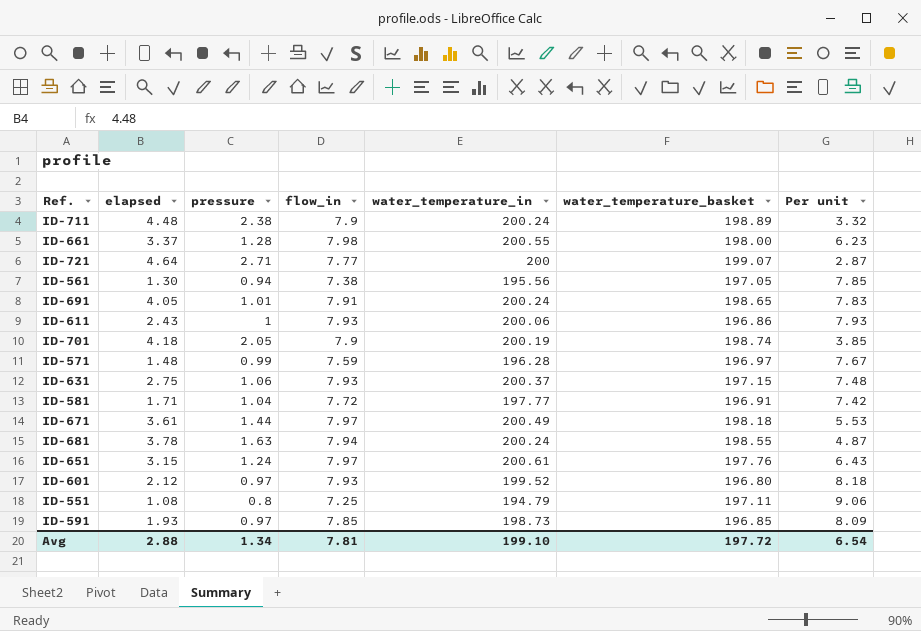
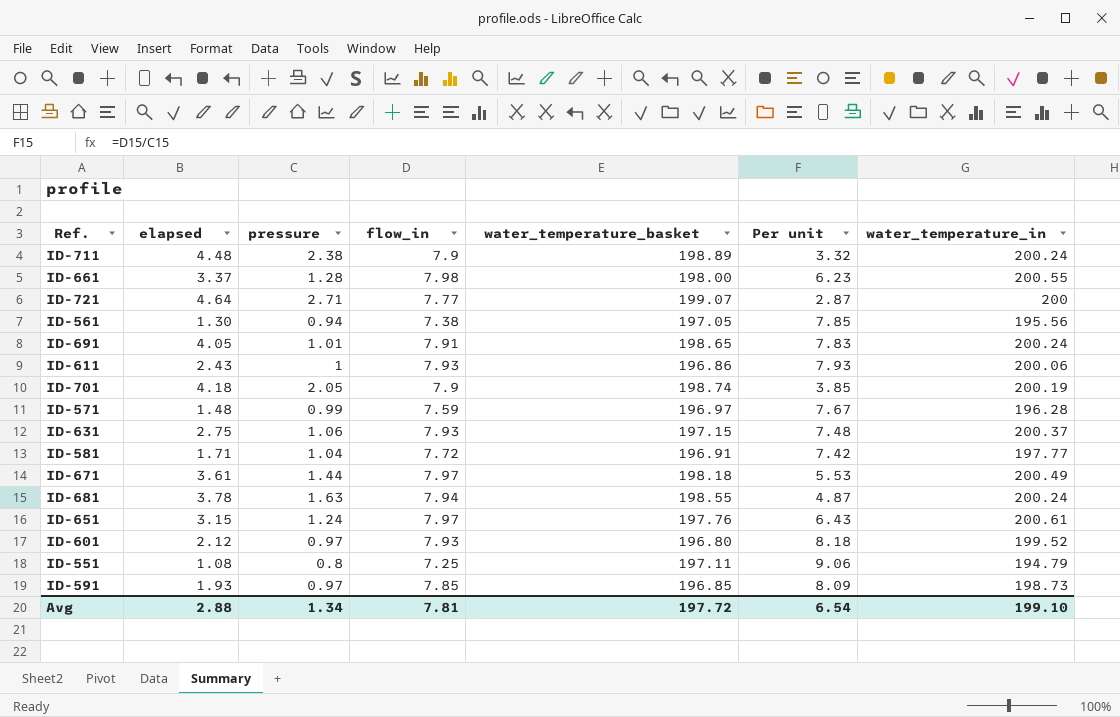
column water_temperature_in | position: 5 -> 7

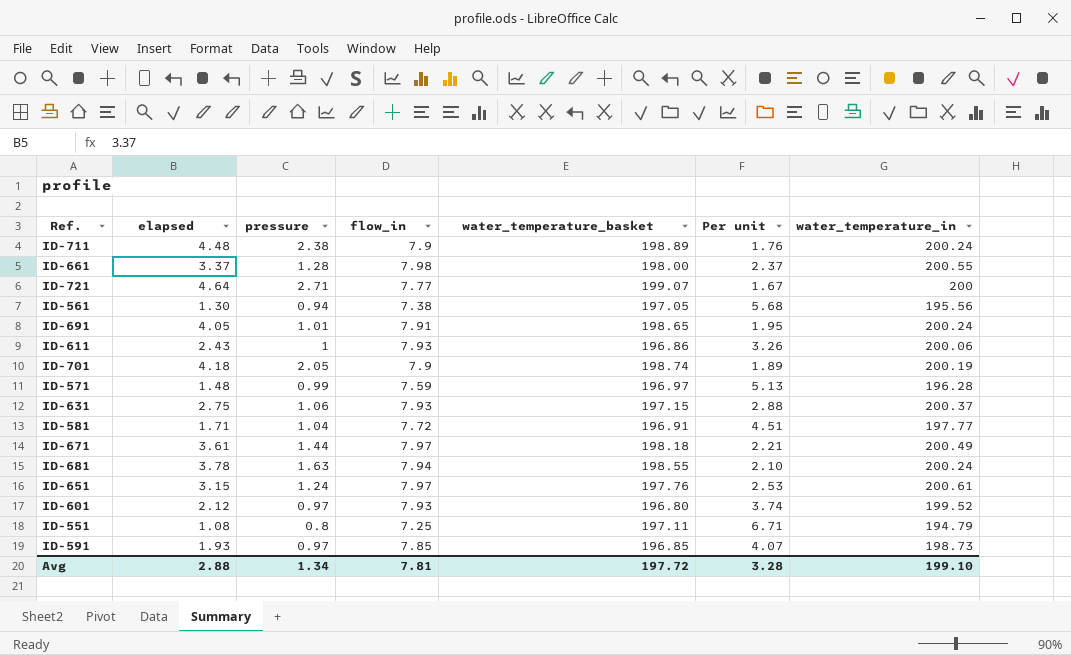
column Per unit | formula: [flow_in] / [pressure] -> [flow_in] / [elapsed]
Avg | Per unit: 6.54 -> 3.28

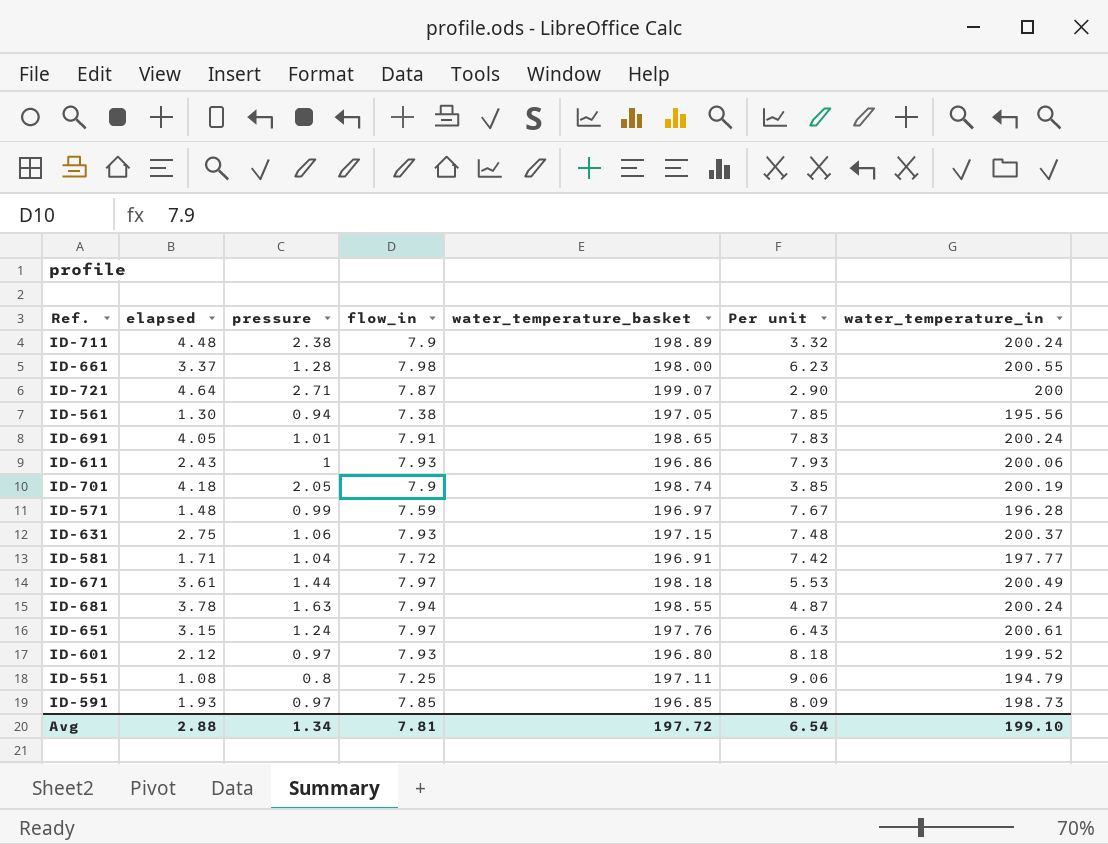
column Per unit | formula: [flow_in] / [elapsed] -> [flow_in] / [pressure]
ID-721 | flow_in: 7.77 -> 7.87
Avg | Per unit: 3.28 -> 6.54

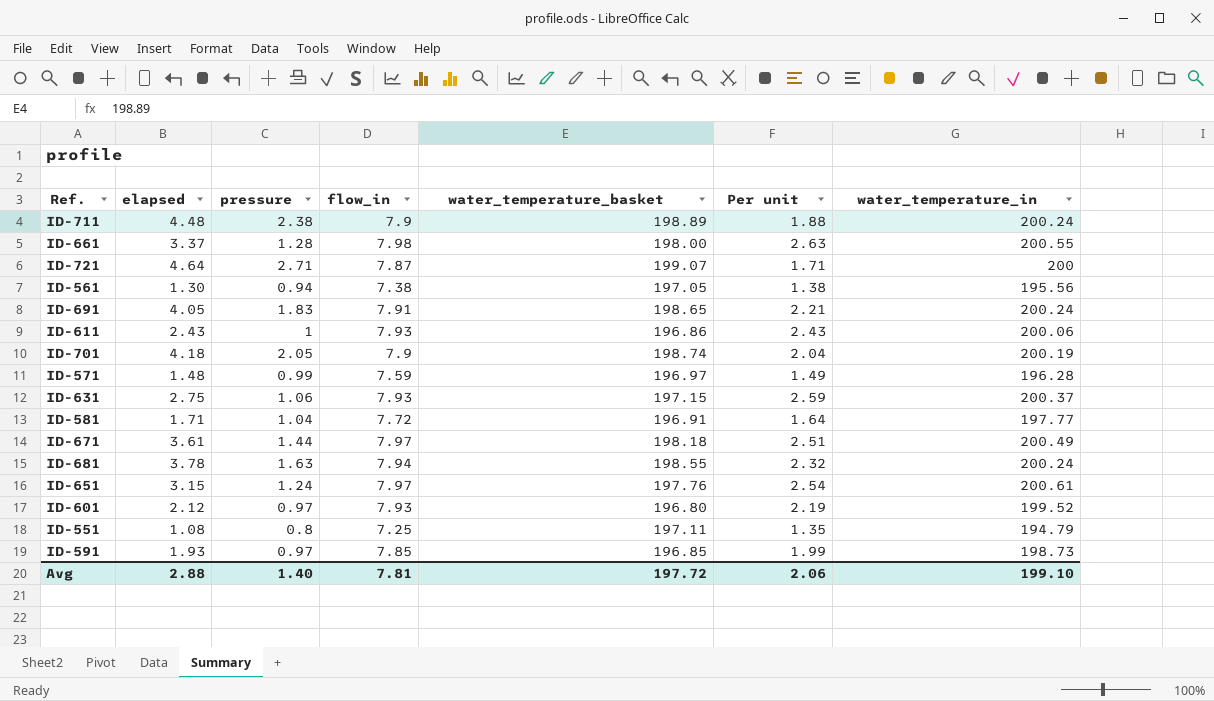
column Per unit | formula: [flow_in] / [pressure] -> [elapsed] / [pressure]
ID-691 | pressure: 1.01 -> 1.83
Avg | pressure: 1.34 -> 1.40
Avg | Per unit: 6.54 -> 2.06

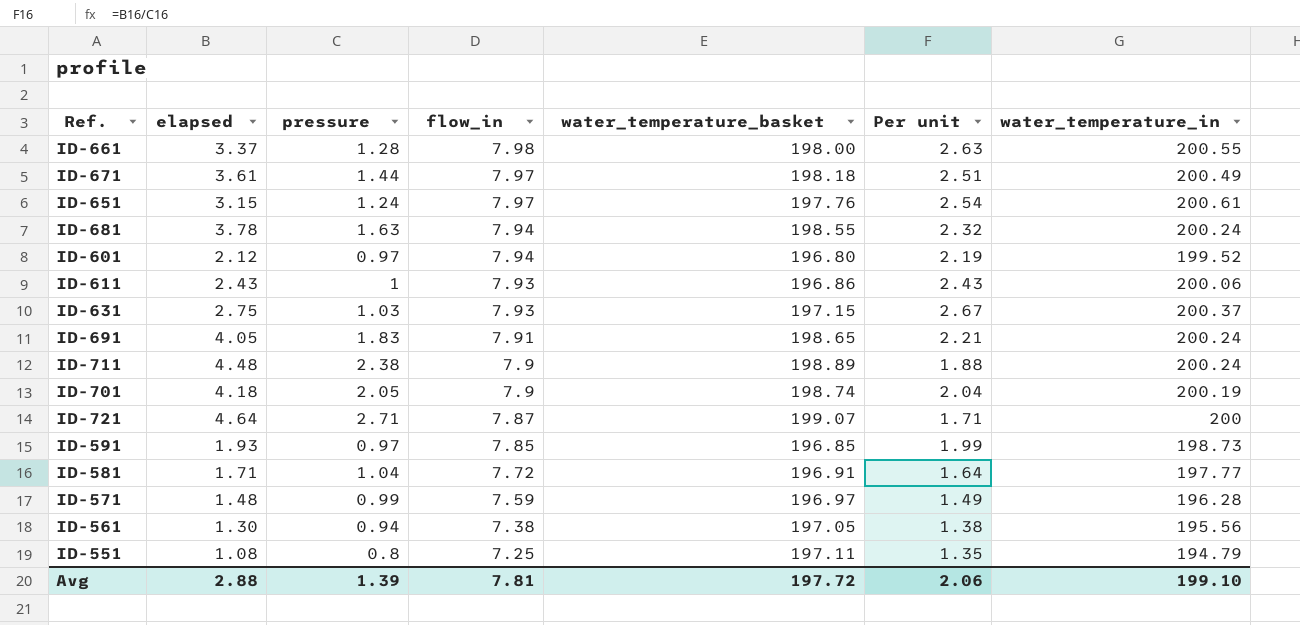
row order: none -> flow_in descending
ID-601 | flow_in: 7.93 -> 7.94
ID-631 | pressure: 1.06 -> 1.03
ID-631 | Per unit: 2.59 -> 2.67
Avg | pressure: 1.40 -> 1.39

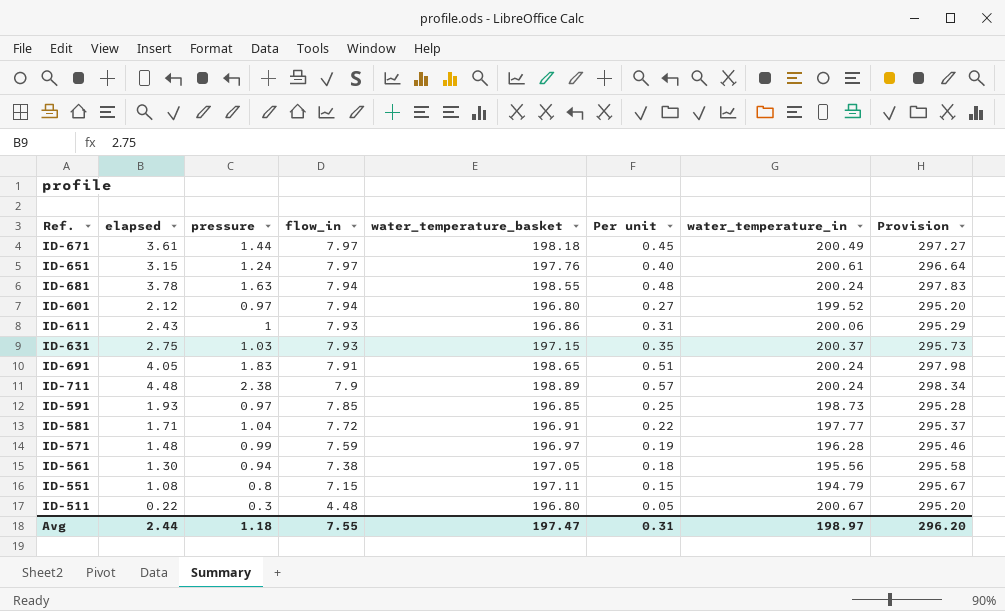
column Per unit | formula: [elapsed] / [pressure] -> [elapsed] / [flow_in]
column Provision | formula: none -> [water_temperature_basket] * 1.5
row ID-661: 3.37 | 1.28 | 7.98 | 198.00 | 2.63 | 200.55 -> none
row ID-701: 4.18 | 2.05 | 7.9 | 198.74 | 2.04 | 200.19 -> none
row ID-721: 4.64 | 2.71 | 7.87 | 199.07 | 1.71 | 200 -> none
ID-551 | flow_in: 7.25 -> 7.15
row ID-511: none -> 0.22 | 0.3 | 4.48 | 196.80 | 0.05 | 200.67 | 295.20
Avg | elapsed: 2.88 -> 2.44
Avg | pressure: 1.39 -> 1.18
Avg | flow_in: 7.81 -> 7.55
Avg | water_temperature_basket: 197.72 -> 197.47
Avg | Per unit: 2.06 -> 0.31
Avg | water_temperature_in: 199.10 -> 198.97

